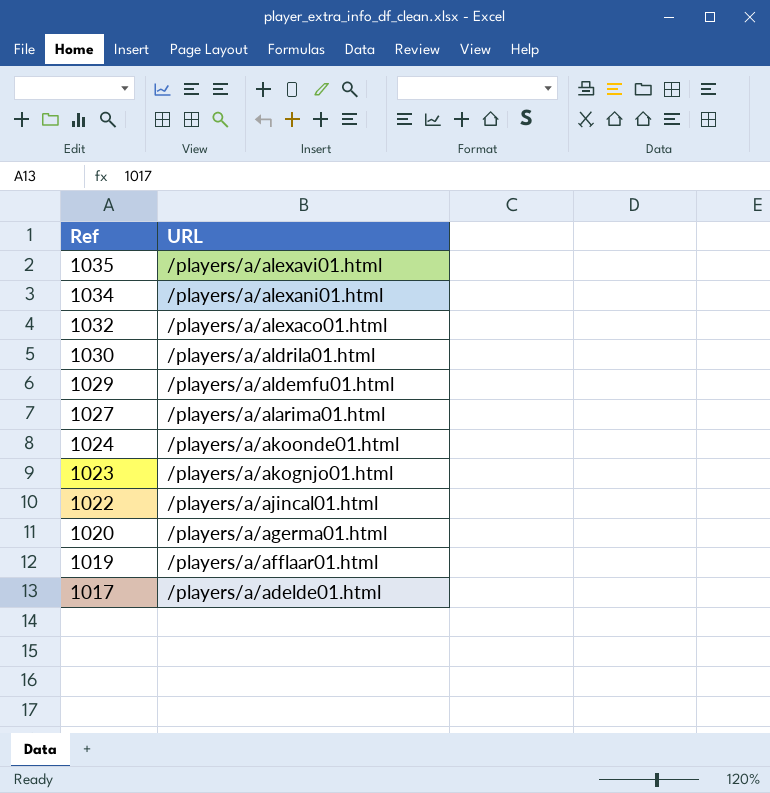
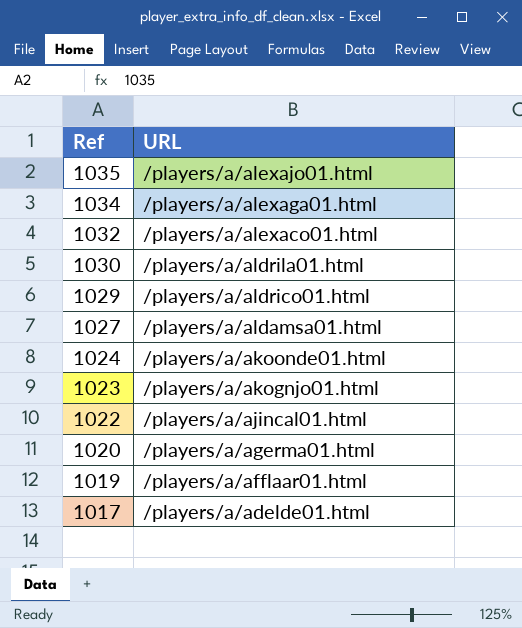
1035 | URL: /players/a/alexavi01.html -> /players/a/alexajo01.html
1034 | URL: /players/a/alexani01.html -> /players/a/alexaga01.html
1029 | URL: /players/a/aldemfu01.html -> /players/a/aldrico01.html
1027 | URL: /players/a/alarima01.html -> /players/a/aldamsa01.html

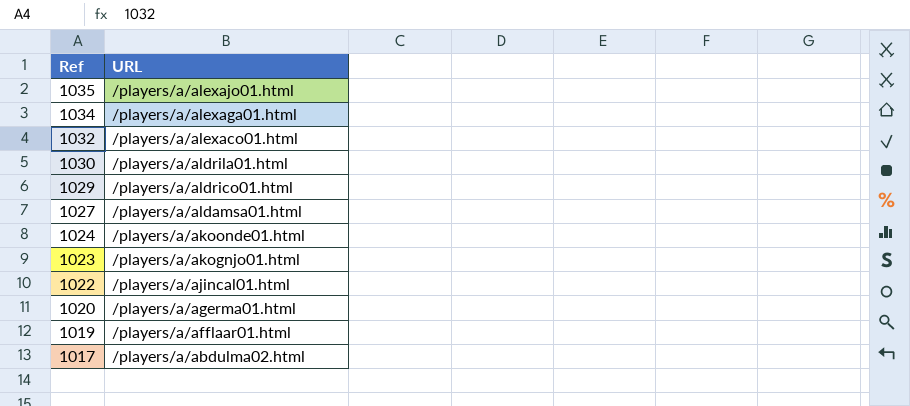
1017 | URL: /players/a/adelde01.html -> /players/a/abdulma02.html

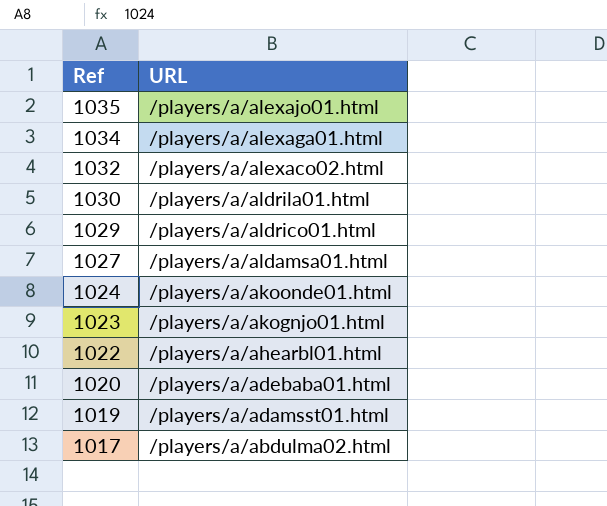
1032 | URL: /players/a/alexaco01.html -> /players/a/alexaco02.html
1022 | URL: /players/a/ajincal01.html -> /players/a/ahearbl01.html
1020 | URL: /players/a/agerma01.html -> /players/a/adebaba01.html
1019 | URL: /players/a/afflaar01.html -> /players/a/adamsst01.html

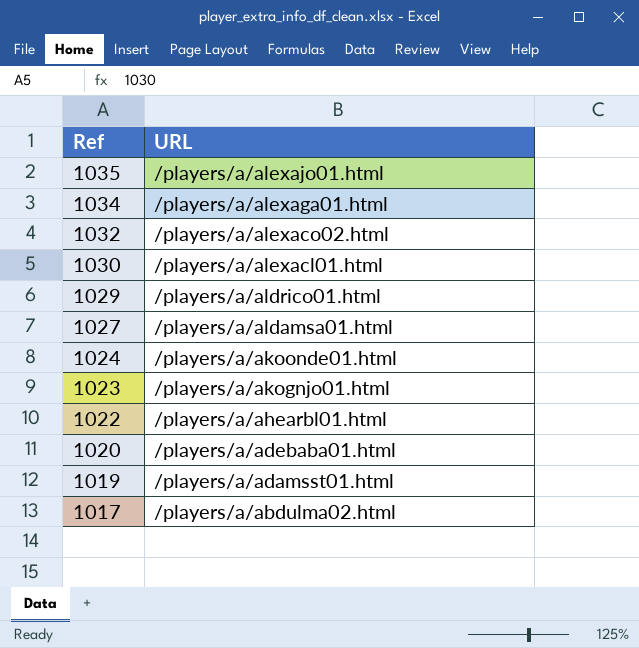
1030 | URL: /players/a/aldrila01.html -> /players/a/alexacl01.html

